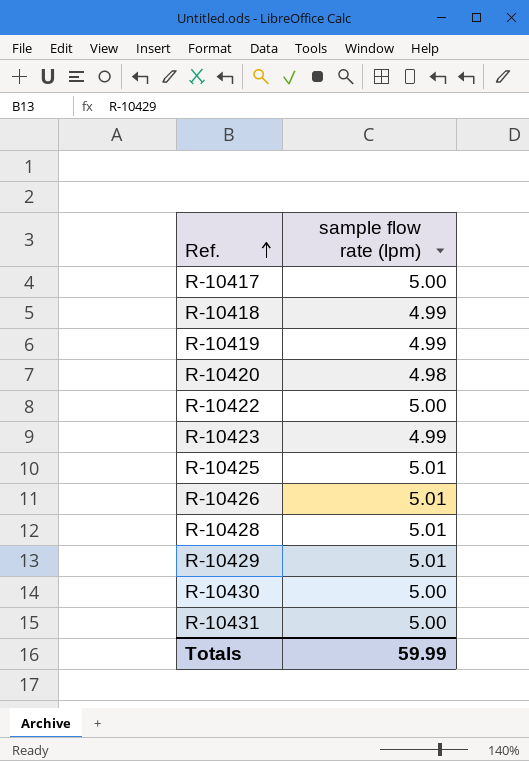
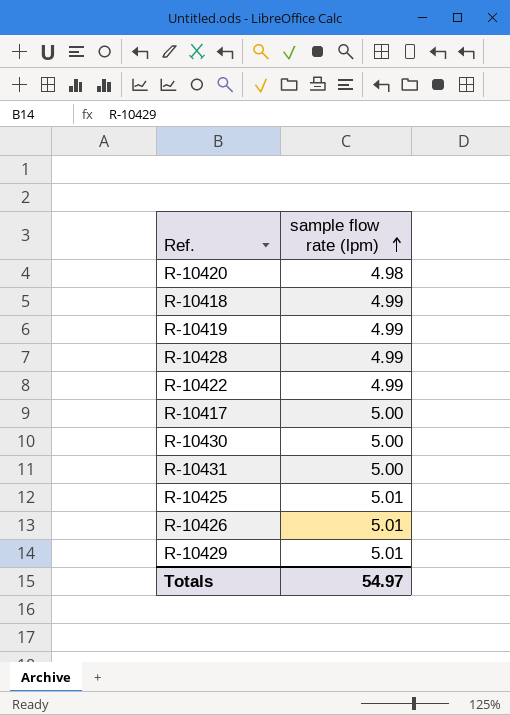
row order: Ref. ascending -> sample flow rate (lpm) ascending
row R-10423: 4.99 -> none
R-10428 | sample flow rate (lpm): 5.01 -> 4.99
R-10422 | sample flow rate (lpm): 5.00 -> 4.99
Totals | sample flow rate (lpm): 59.99 -> 54.97

